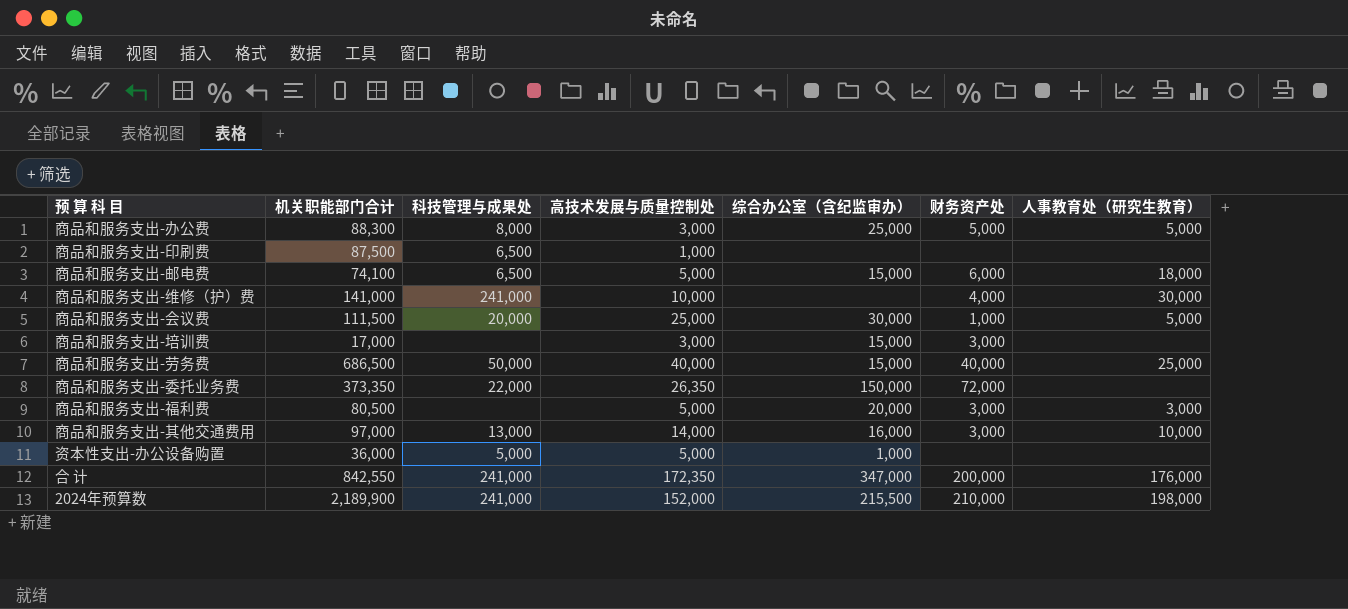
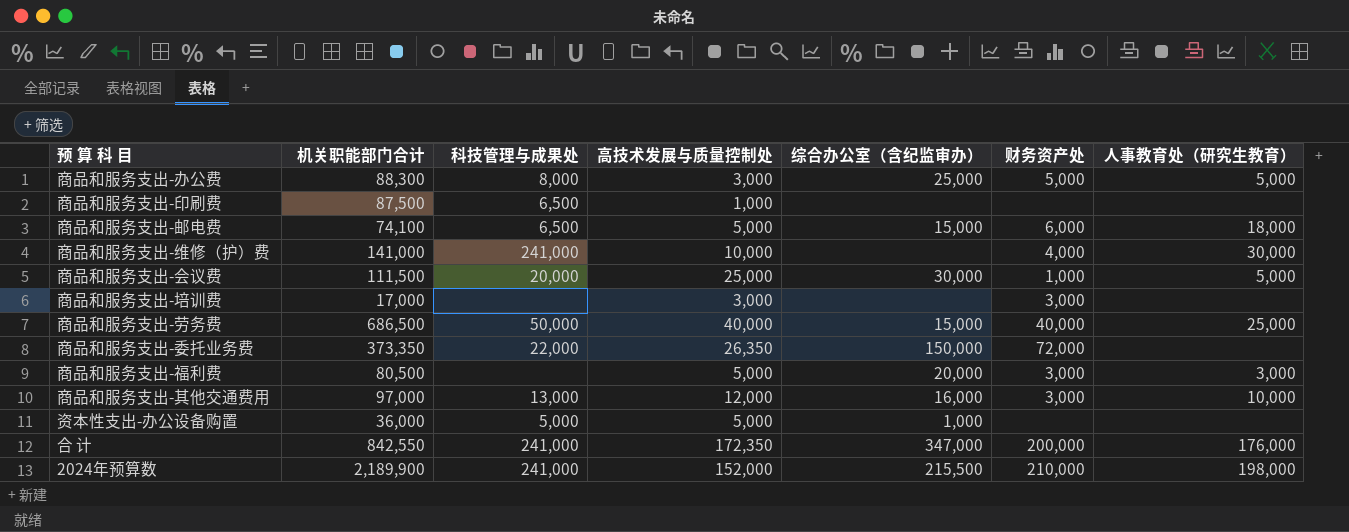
商品和服务支出-培训费 | 综合办公室（含纪监审办）: 15,000 -> none
商品和服务支出-其他交通费用 | 高技术发展与质量控制处: 14,000 -> 12,000

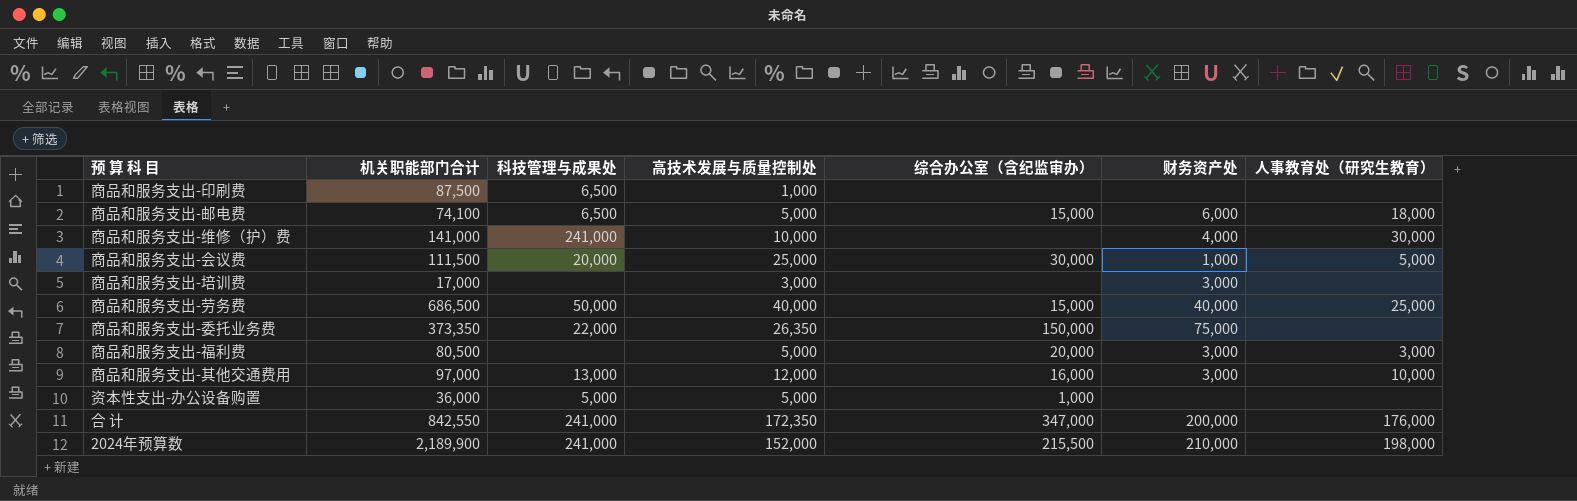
row 商品和服务支出-办公费: 88,300 | 8,000 | 3,000 | 25,000 | 5,000 | 5,000 -> none
商品和服务支出-委托业务费 | 财务资产处: 72,000 -> 75,000

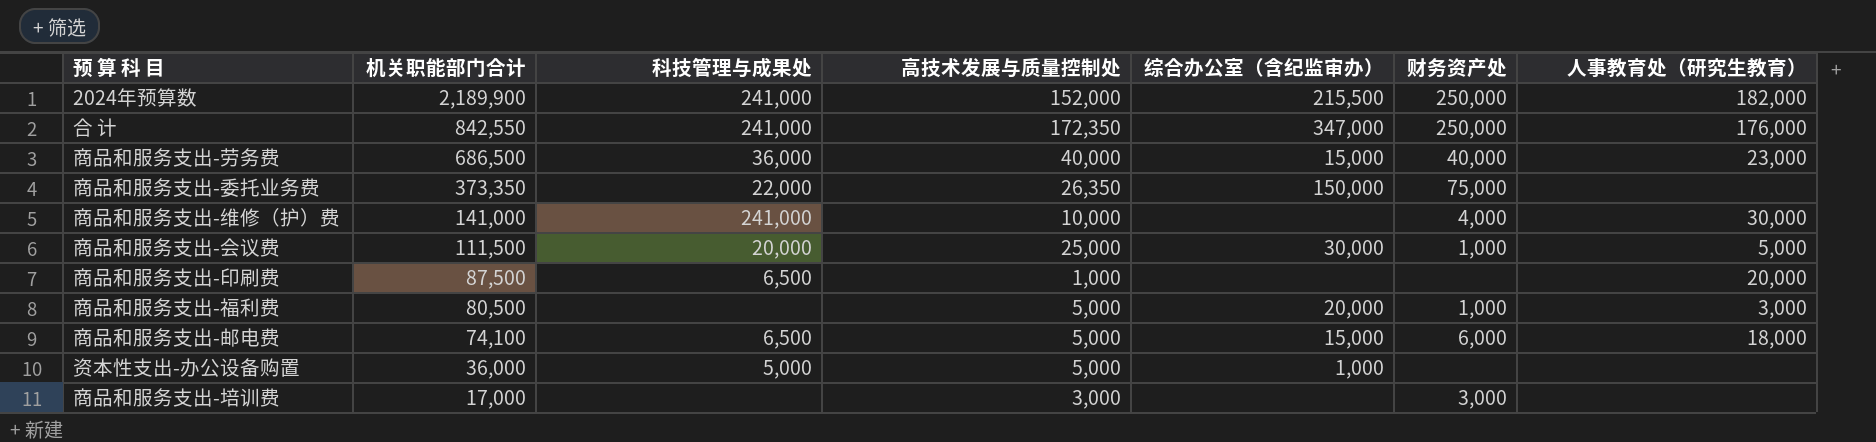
row order: none -> 机关职能部门合计 descending
row 商品和服务支出-其他交通费用: 97,000 | 13,000 | 12,000 | 16,000 | 3,000 | 10,000 -> none
2024年预算数 | 财务资产处: 210,000 -> 250,000
2024年预算数 | 人事教育处（研究生教育）: 198,000 -> 182,000
合 计 | 财务资产处: 200,000 -> 250,000
商品和服务支出-劳务费 | 科技管理与成果处: 50,000 -> 36,000
商品和服务支出-劳务费 | 人事教育处（研究生教育）: 25,000 -> 23,000
商品和服务支出-印刷费 | 人事教育处（研究生教育）: none -> 20,000
商品和服务支出-福利费 | 财务资产处: 3,000 -> 1,000

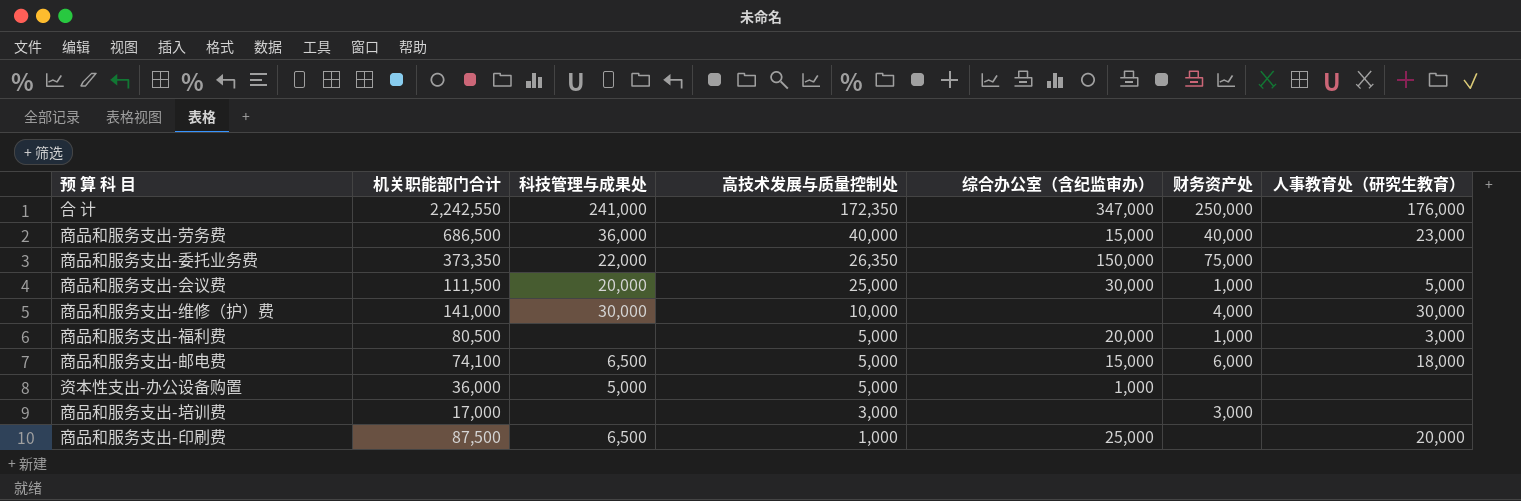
row order: 机关职能部门合计 descending -> 高技术发展与质量控制处 descending
row 2024年预算数: 2,189,900 | 241,000 | 152,000 | 215,500 | 250,000 | 182,000 -> none
合 计 | 机关职能部门合计: 842,550 -> 2,242,550
商品和服务支出-维修（护）费 | 科技管理与成果处: 241,000 -> 30,000
商品和服务支出-印刷费 | 综合办公室（含纪监审办）: none -> 25,000

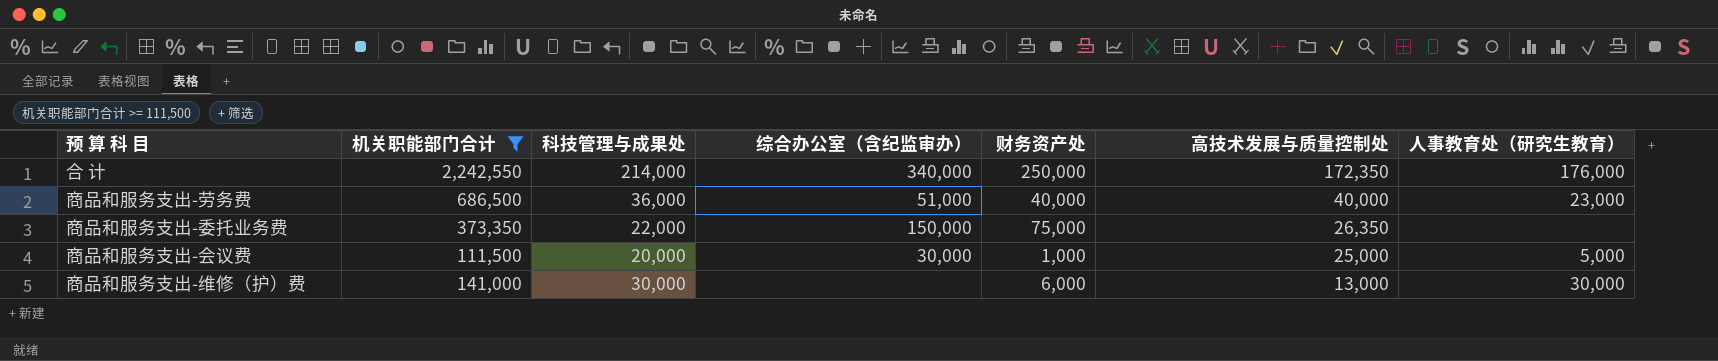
filter: none -> 机关职能部门合计 >= 111,500
column 高技术发展与质量控制处 | position: 4 -> 6
合 计 | 科技管理与成果处: 241,000 -> 214,000
合 计 | 综合办公室（含纪监审办）: 347,000 -> 340,000
商品和服务支出-劳务费 | 综合办公室（含纪监审办）: 15,000 -> 51,000
商品和服务支出-维修（护）费 | 财务资产处: 4,000 -> 6,000
商品和服务支出-维修（护）费 | 高技术发展与质量控制处: 10,000 -> 13,000

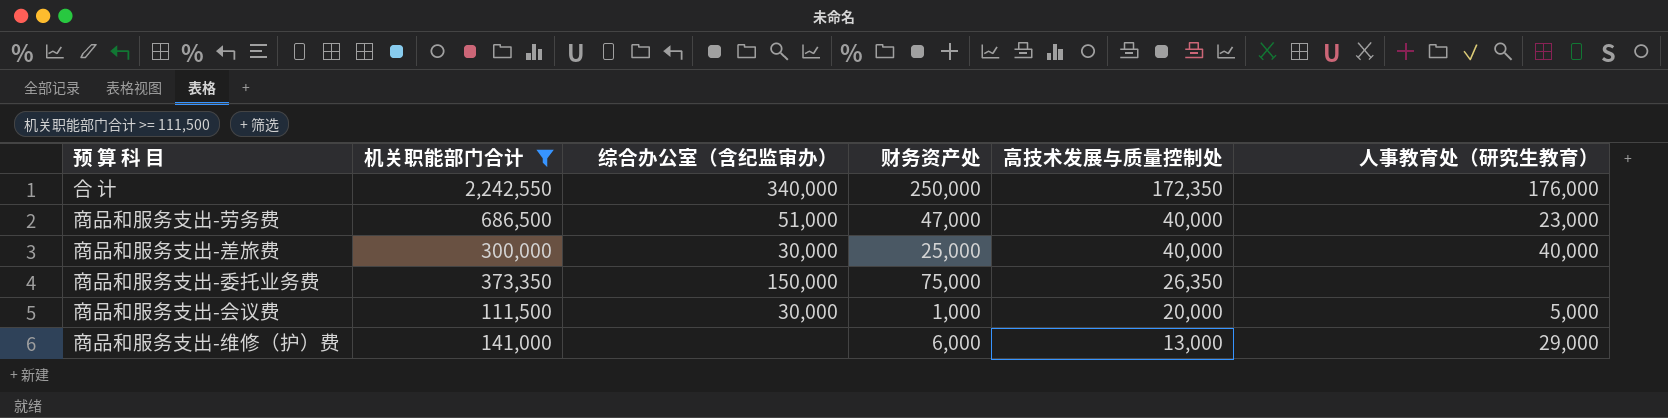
column 科技管理与成果处 | position: 3 -> none
商品和服务支出-劳务费 | 财务资产处: 40,000 -> 47,000
row 商品和服务支出-差旅费: none -> 300,000 | 30,000 | 25,000 | 40,000 | 40,000
商品和服务支出-会议费 | 高技术发展与质量控制处: 25,000 -> 20,000
商品和服务支出-维修（护）费 | 人事教育处（研究生教育）: 30,000 -> 29,000

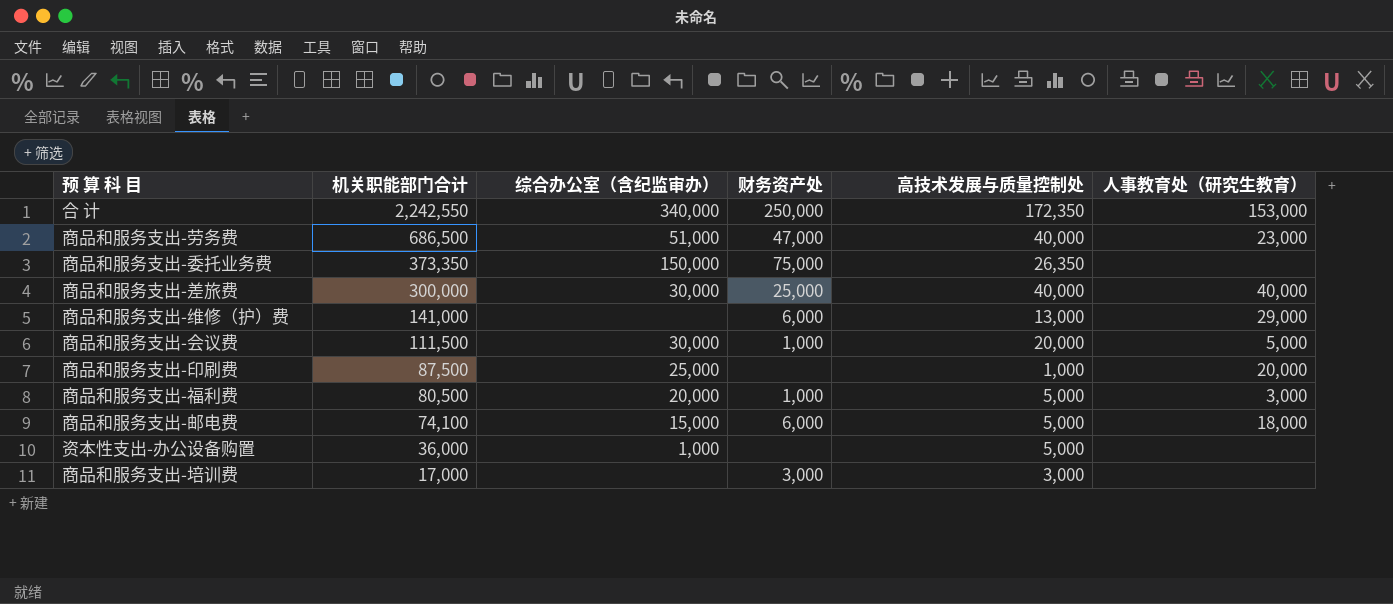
filter: 机关职能部门合计 >= 111,500 -> none
row order: 高技术发展与质量控制处 descending -> 机关职能部门合计 descending
合 计 | 人事教育处（研究生教育）: 176,000 -> 153,000

